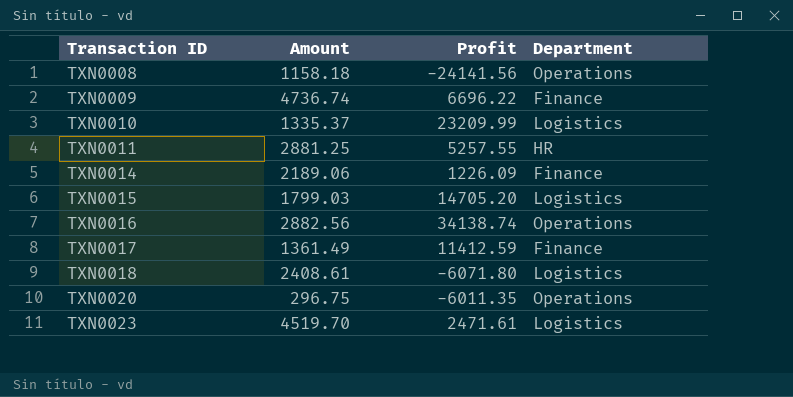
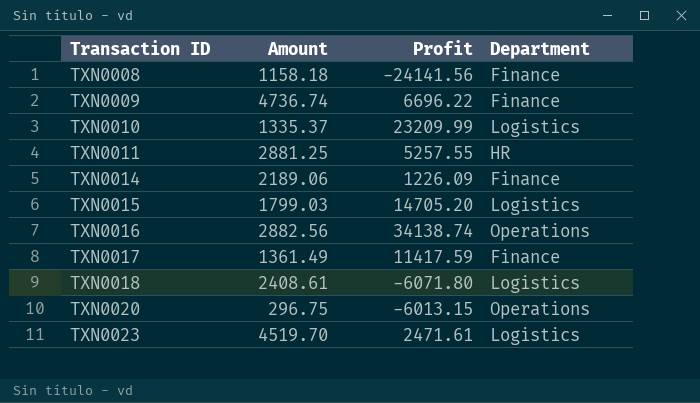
TXN0008 | Department: Operations -> Finance
TXN0017 | Profit: 11412.59 -> 11417.59
TXN0020 | Profit: -6011.35 -> -6013.15

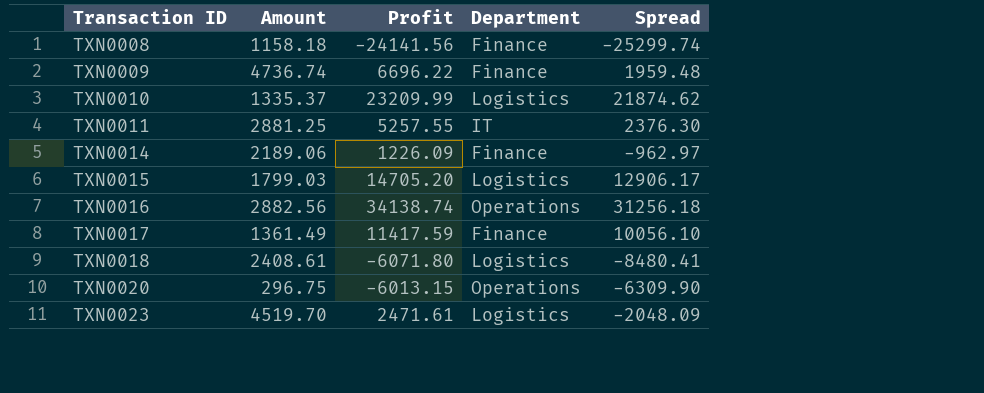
column Spread | formula: none -> [Profit] - [Amount]
TXN0011 | Department: HR -> IT

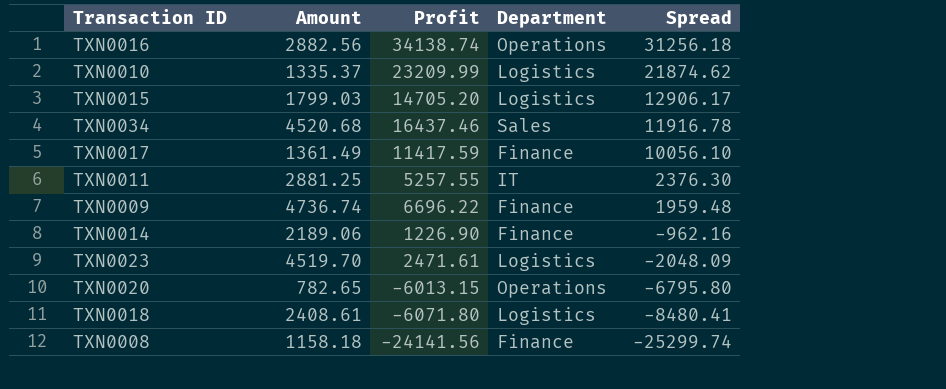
row order: Transaction ID ascending -> Spread descending
row TXN0034: none -> 4520.68 | 16437.46 | Sales | 11916.78
TXN0014 | Profit: 1226.09 -> 1226.90
TXN0014 | Spread: -962.97 -> -962.16
TXN0020 | Amount: 296.75 -> 782.65
TXN0020 | Spread: -6309.90 -> -6795.80

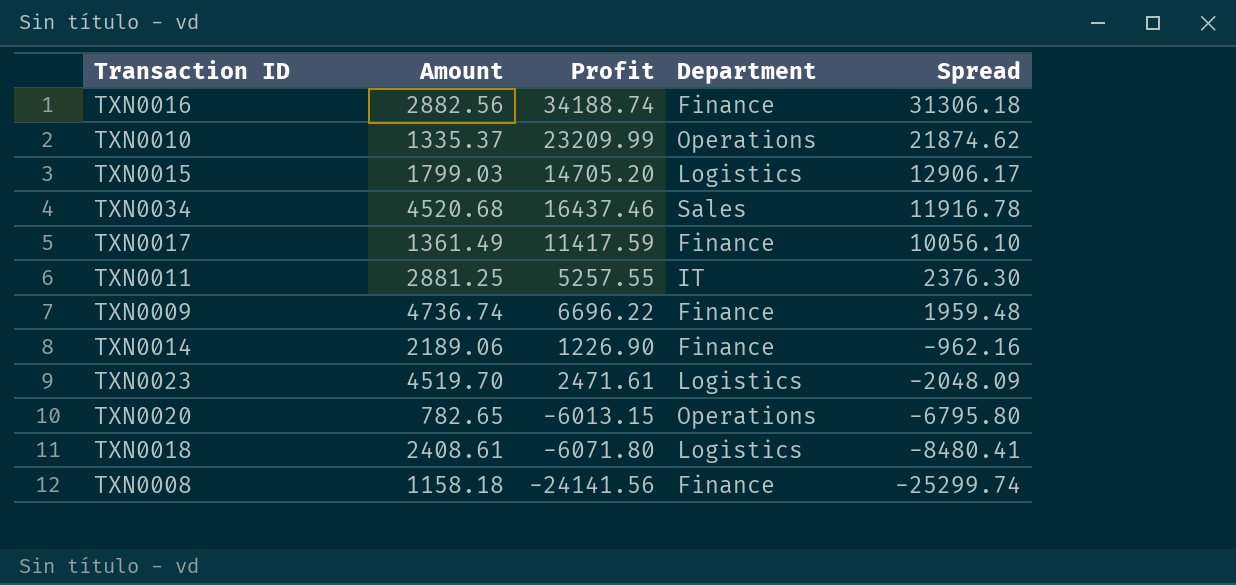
TXN0016 | Profit: 34138.74 -> 34188.74
TXN0016 | Department: Operations -> Finance
TXN0016 | Spread: 31256.18 -> 31306.18
TXN0010 | Department: Logistics -> Operations

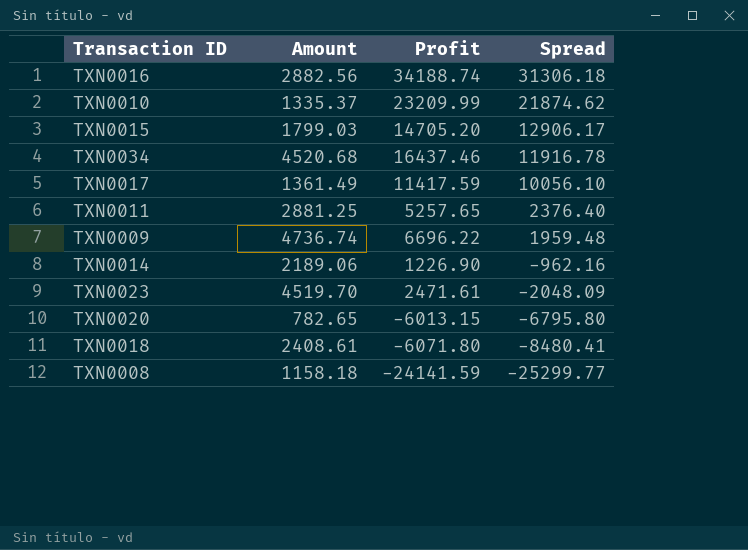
column Department | position: 4 -> none
TXN0011 | Profit: 5257.55 -> 5257.65
TXN0011 | Spread: 2376.30 -> 2376.40
TXN0008 | Profit: -24141.56 -> -24141.59
TXN0008 | Spread: -25299.74 -> -25299.77

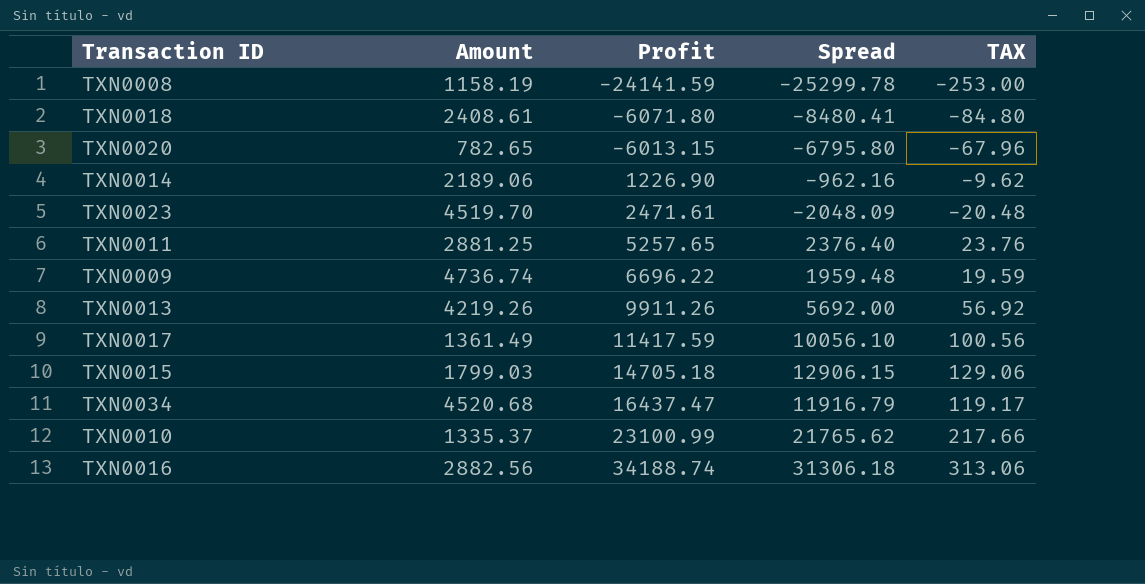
row order: Spread descending -> Profit ascending
column TAX | formula: none -> [Spread] * 0.01
TXN0008 | Amount: 1158.18 -> 1158.19
TXN0008 | Spread: -25299.77 -> -25299.78
row TXN0013: none -> 4219.26 | 9911.26 | 5692.00 | 56.92
TXN0015 | Profit: 14705.20 -> 14705.18
TXN0015 | Spread: 12906.17 -> 12906.15
TXN0034 | Profit: 16437.46 -> 16437.47
TXN0034 | Spread: 11916.78 -> 11916.79
TXN0010 | Profit: 23209.99 -> 23100.99
TXN0010 | Spread: 21874.62 -> 21765.62

